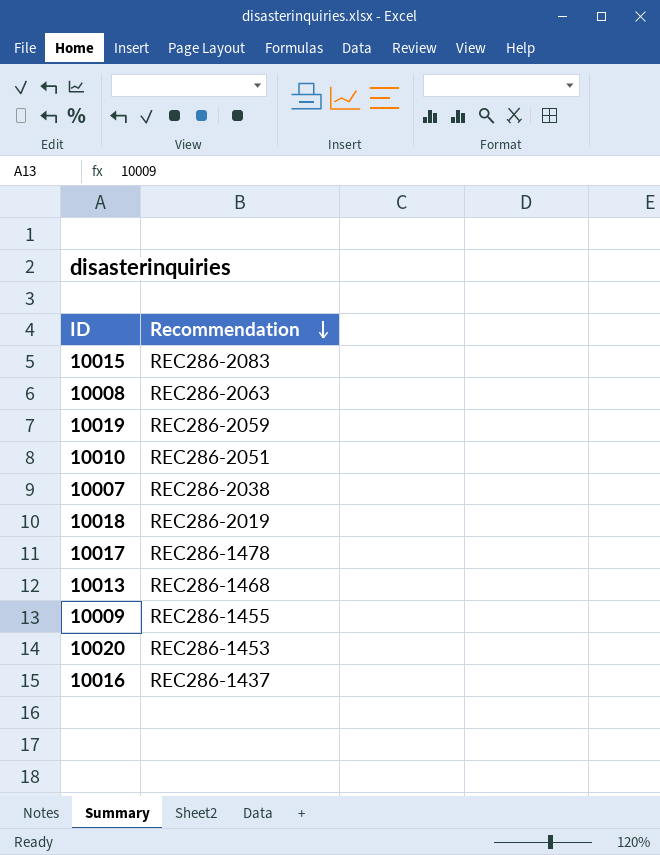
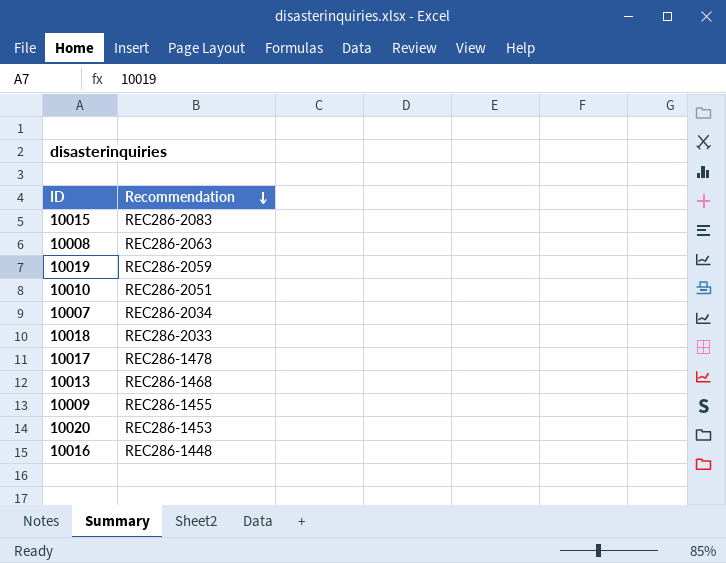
10007 | Recommendation: REC286-2038 -> REC286-2034
10018 | Recommendation: REC286-2019 -> REC286-2033
10016 | Recommendation: REC286-1437 -> REC286-1448

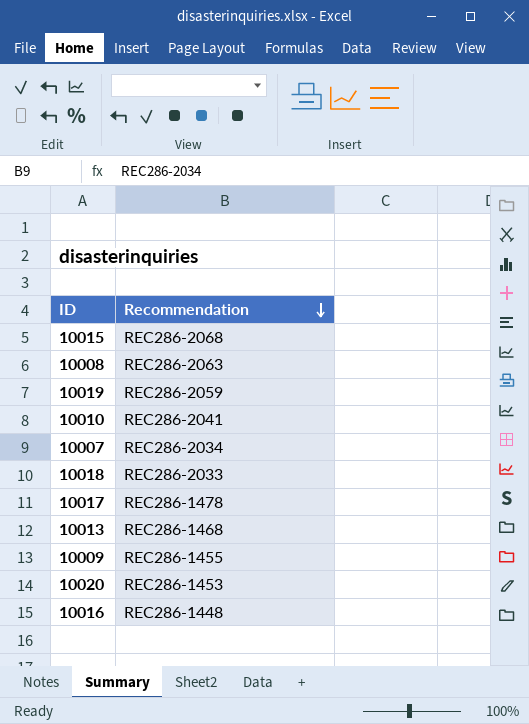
10015 | Recommendation: REC286-2083 -> REC286-2068
10010 | Recommendation: REC286-2051 -> REC286-2041

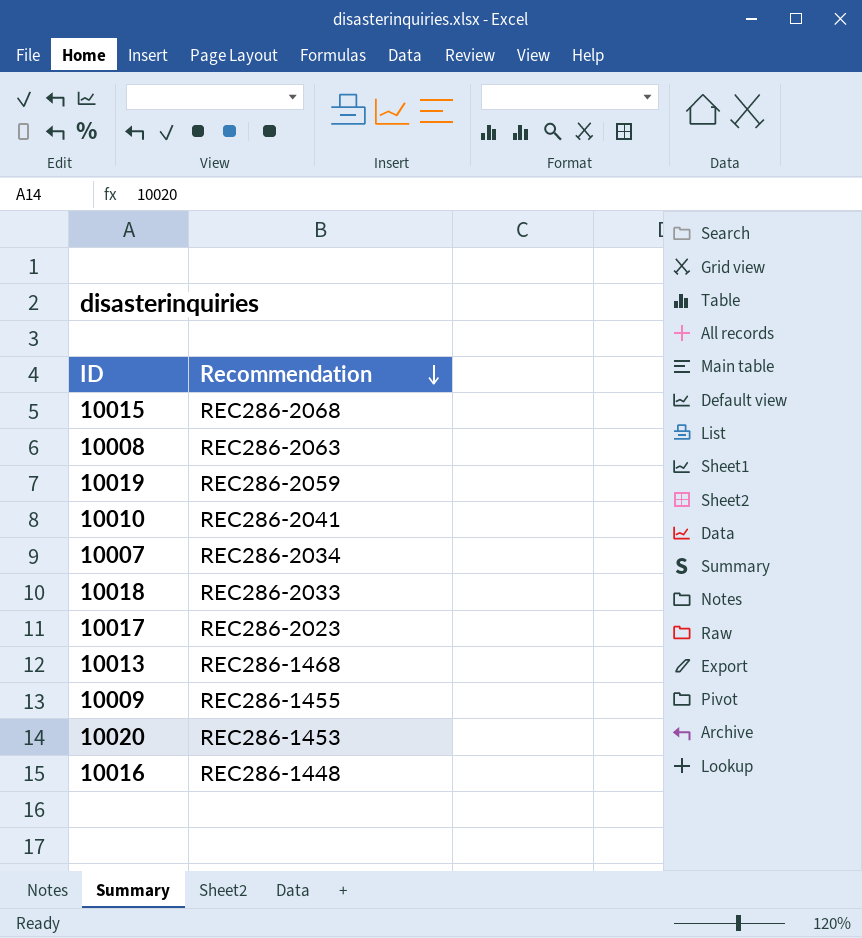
10017 | Recommendation: REC286-1478 -> REC286-2023

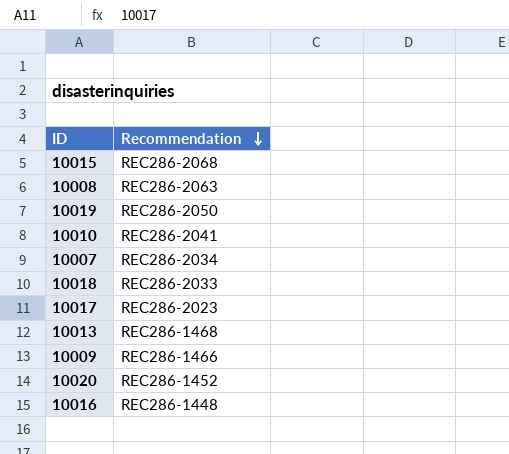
10019 | Recommendation: REC286-2059 -> REC286-2050
10009 | Recommendation: REC286-1455 -> REC286-1466
10020 | Recommendation: REC286-1453 -> REC286-1452

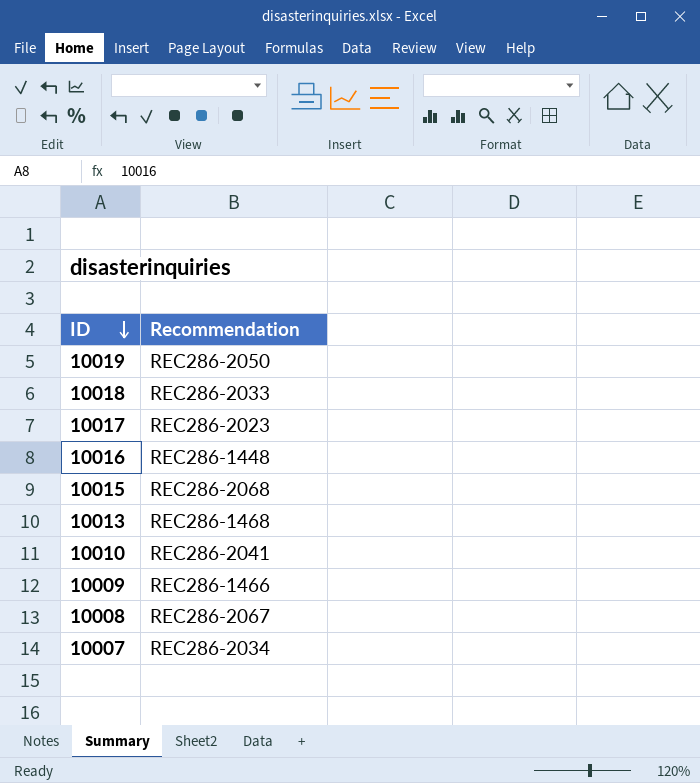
row order: Recommendation descending -> ID descending
row 10020: REC286-1452 -> none
10008 | Recommendation: REC286-2063 -> REC286-2067

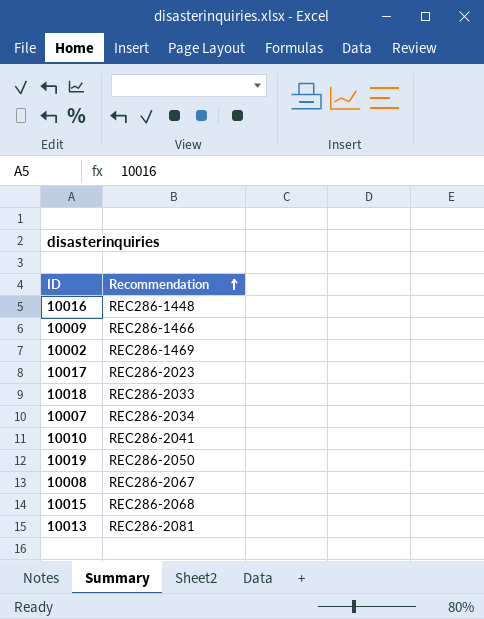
row order: ID descending -> Recommendation ascending
row 10002: none -> REC286-1469
10013 | Recommendation: REC286-1468 -> REC286-2081

